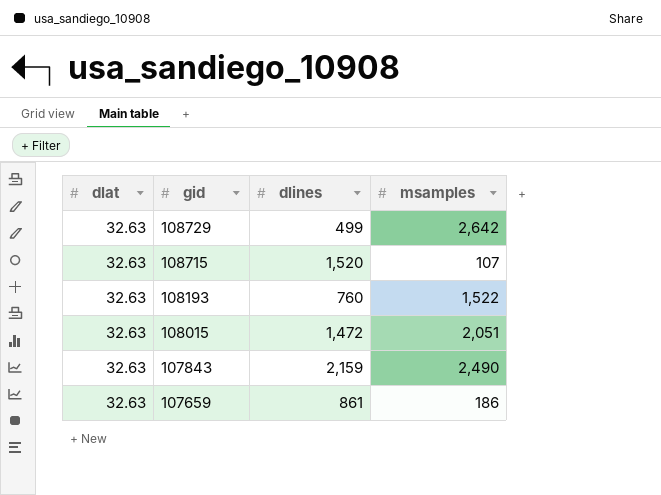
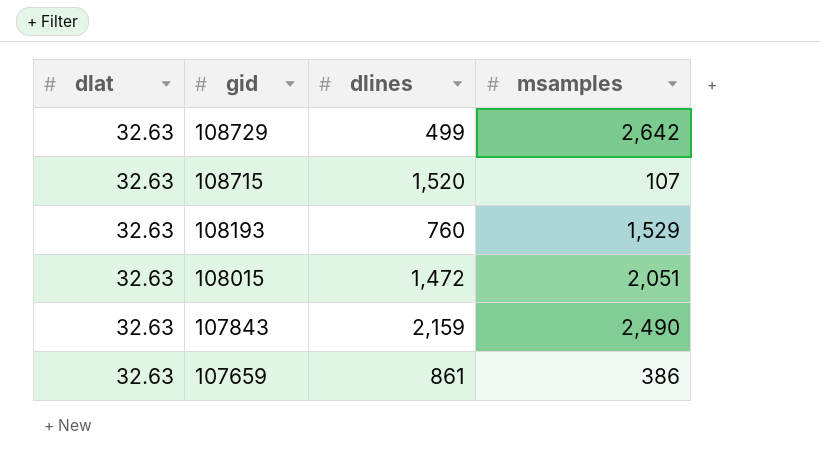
108193 | msamples: 1,522 -> 1,529
107659 | msamples: 186 -> 386

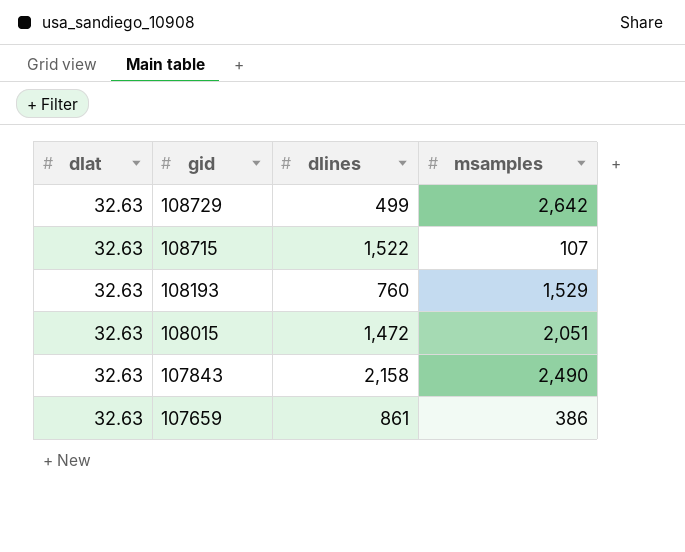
108715 | dlines: 1,520 -> 1,522
107843 | dlines: 2,159 -> 2,158

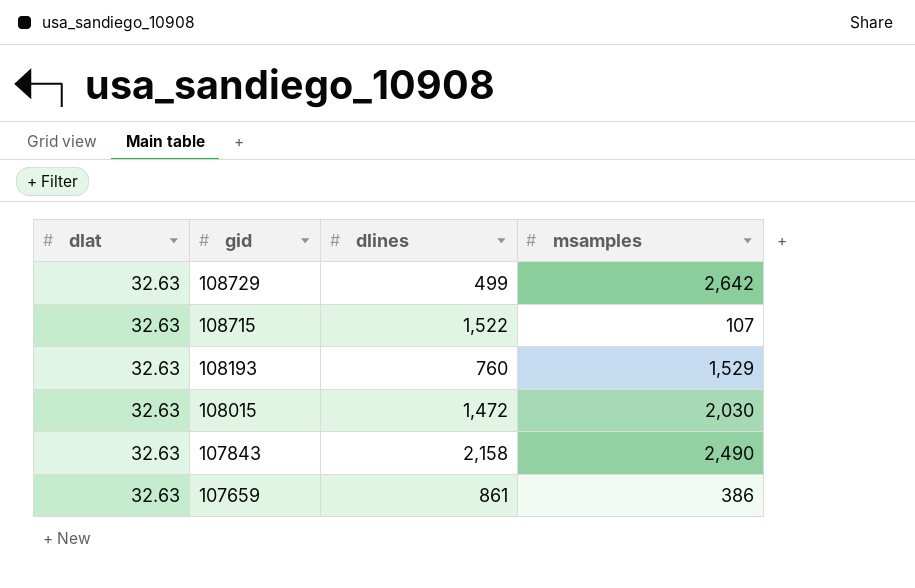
108015 | msamples: 2,051 -> 2,030

